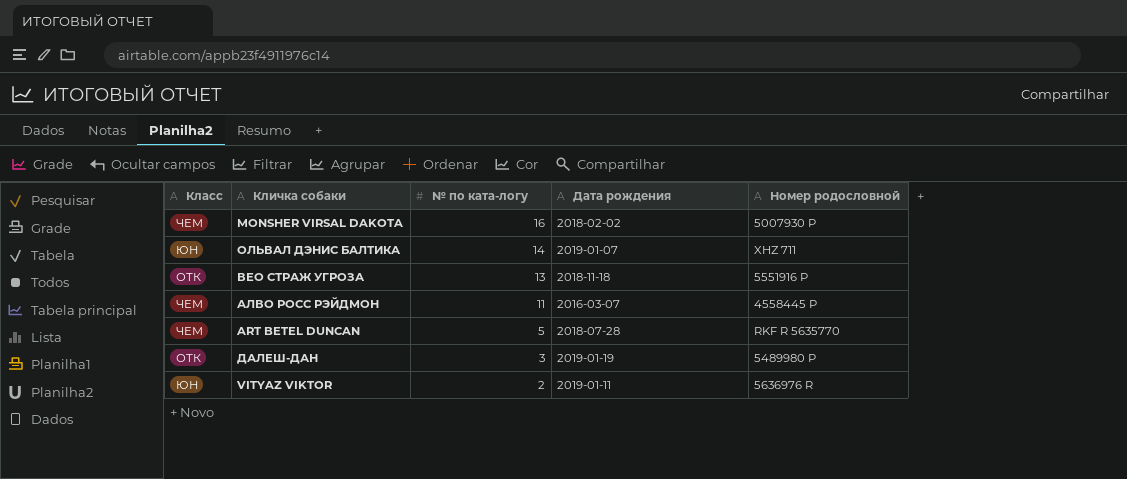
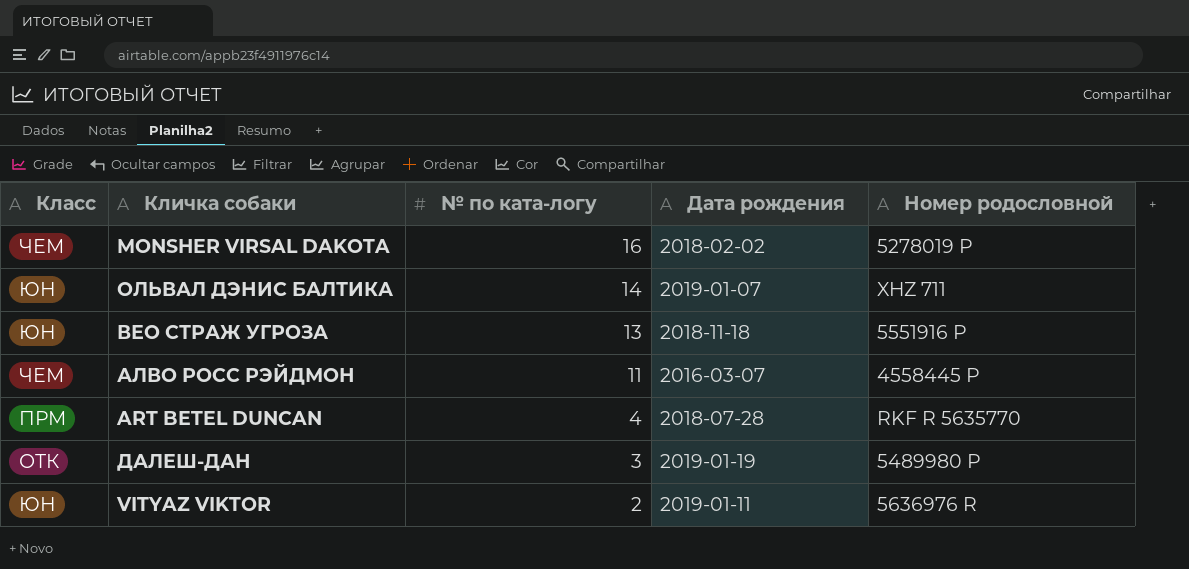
MONSHER VIRSAL DAKOTA | Номер родословной: 5007930 Р -> 5278019 Р
ВЕО СТРАЖ УГРОЗА | Класс: ОТК -> ЮН
ART BETEL DUNCAN | Класс: ЧЕМ -> ПРМ
ART BETEL DUNCAN | № по ката-логу: 5 -> 4

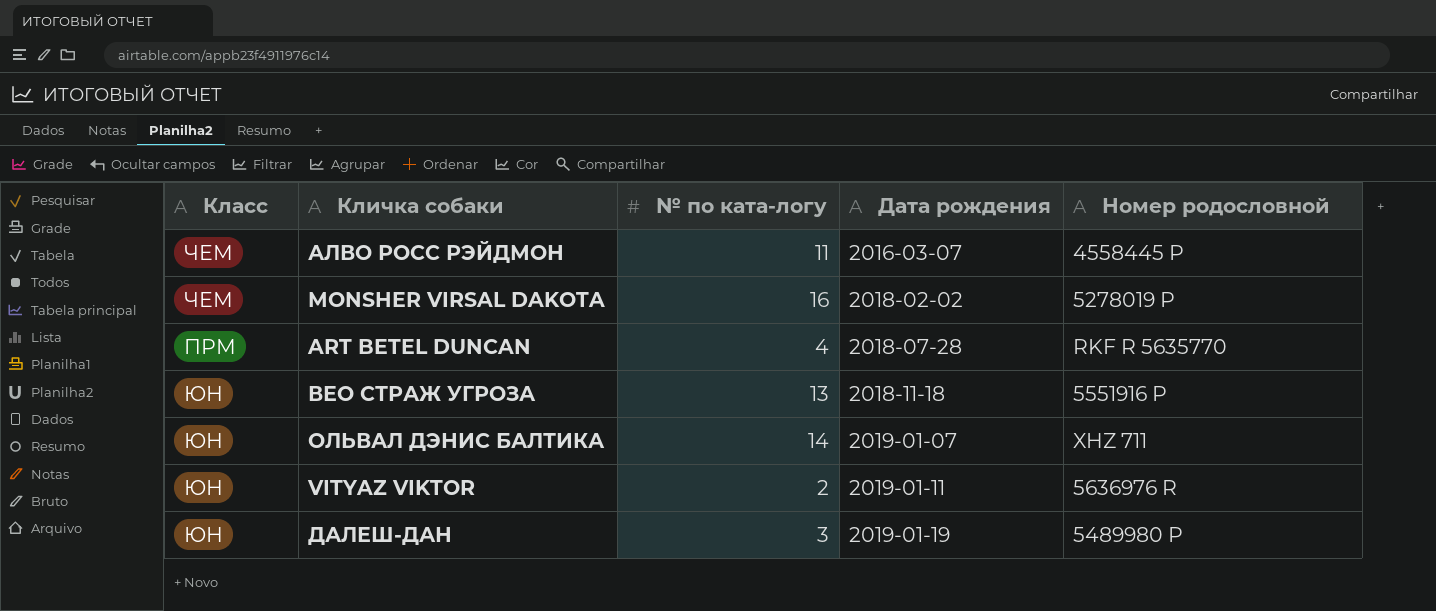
row order: № по ката-логу descending -> Дата рождения ascending
ДАЛЕШ-ДАН | Класс: ОТК -> ЮН

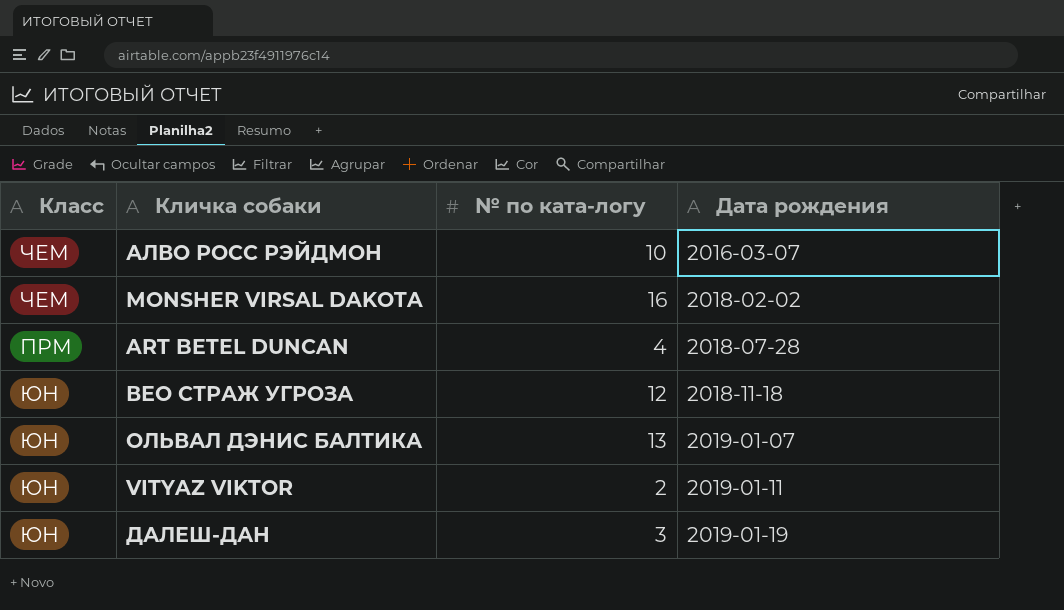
column Номер родословной | position: 5 -> none
АЛВО РОСС РЭЙДМОН | № по ката-логу: 11 -> 10
ВЕО СТРАЖ УГРОЗА | № по ката-логу: 13 -> 12
ОЛЬВАЛ ДЭНИС БАЛТИКА | № по ката-логу: 14 -> 13

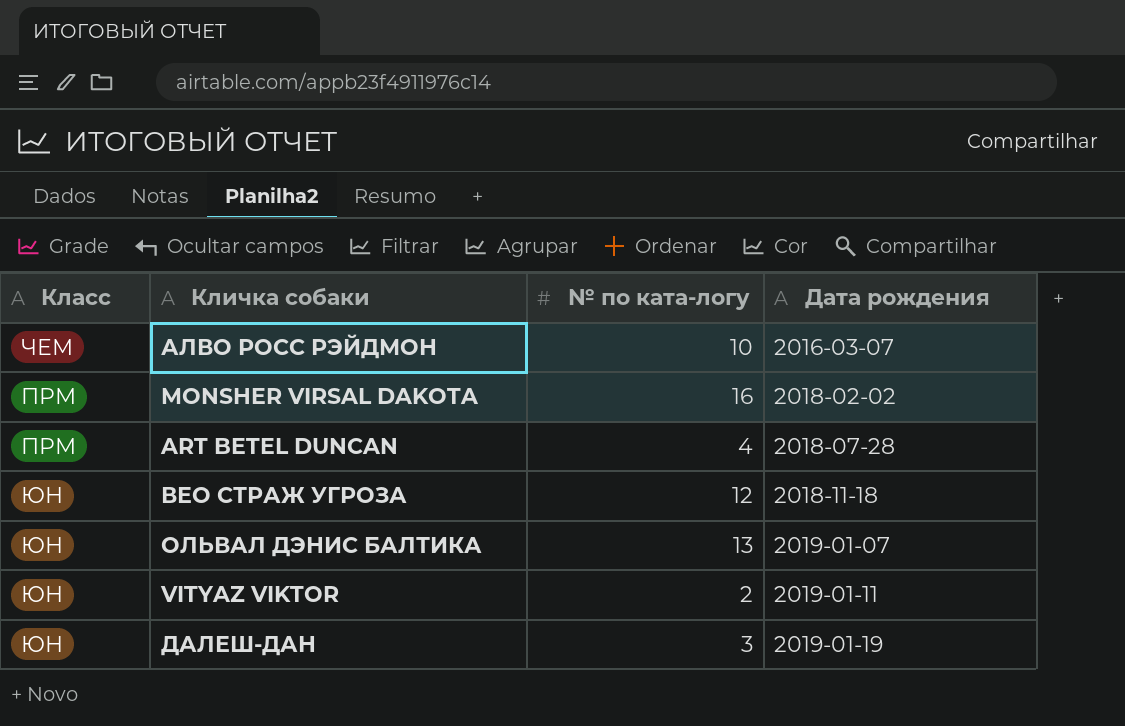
MONSHER VIRSAL DAKOTA | Класс: ЧЕМ -> ПРМ

